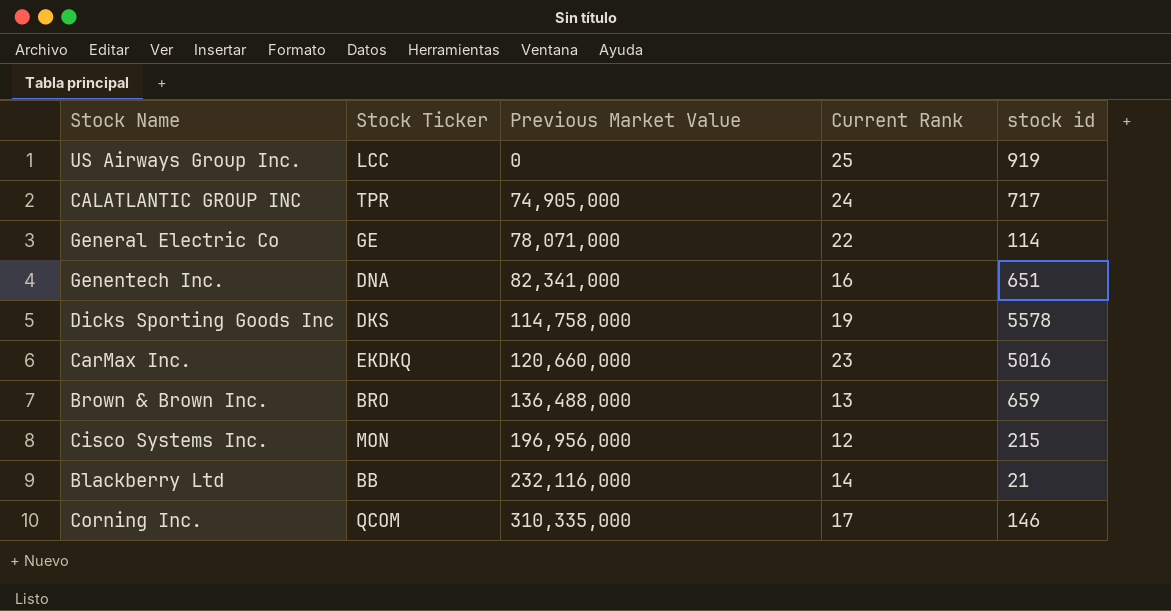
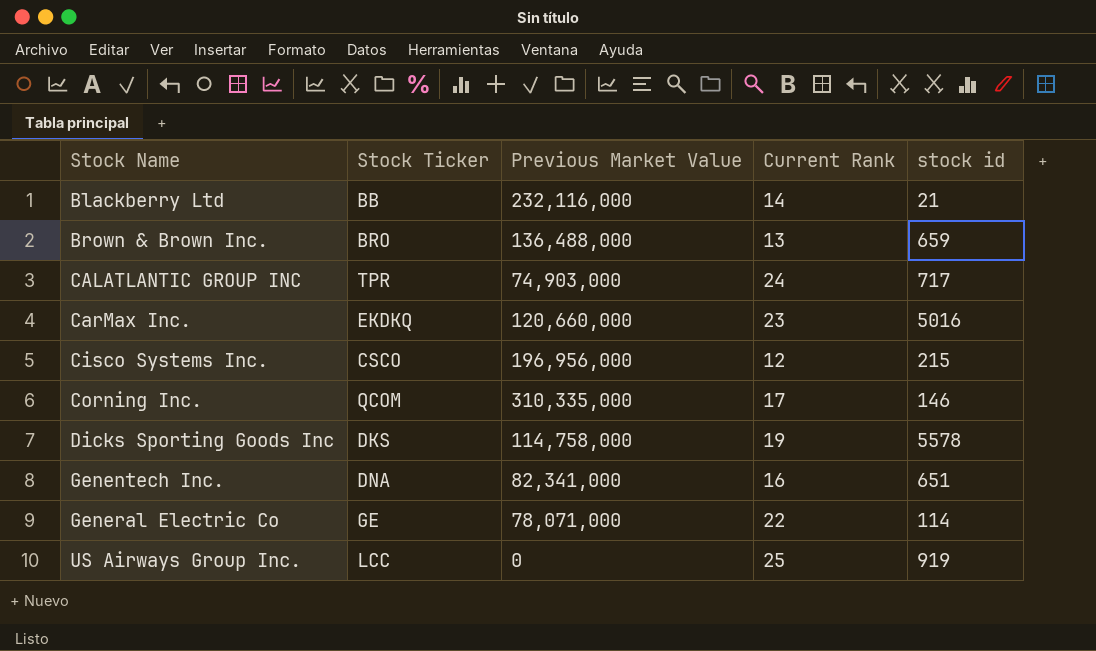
row order: Previous Market Value ascending -> Stock Name ascending
CALATLANTIC GROUP INC | Previous Market Value: 74,905,000 -> 74,903,000
Cisco Systems Inc. | Stock Ticker: MON -> CSCO

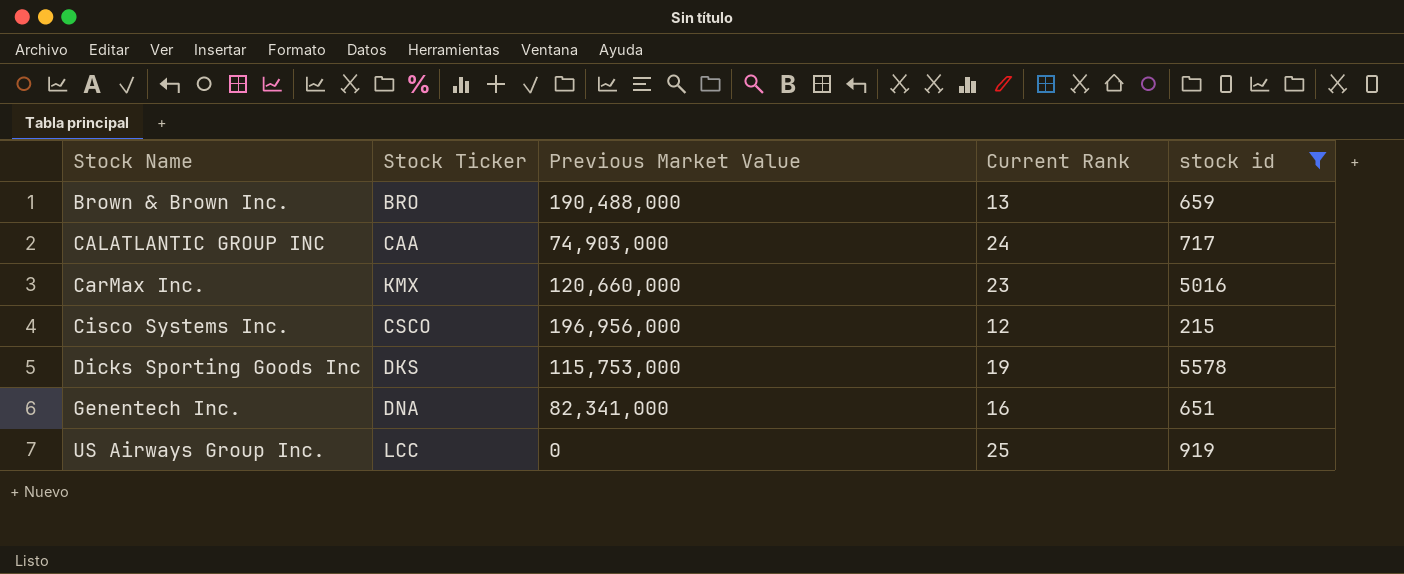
filter: none -> stock id >= 215
Brown & Brown Inc. | Previous Market Value: 136,488,000 -> 190,488,000
CALATLANTIC GROUP INC | Stock Ticker: TPR -> CAA
CarMax Inc. | Stock Ticker: EKDKQ -> KMX
Dicks Sporting Goods Inc | Previous Market Value: 114,758,000 -> 115,753,000

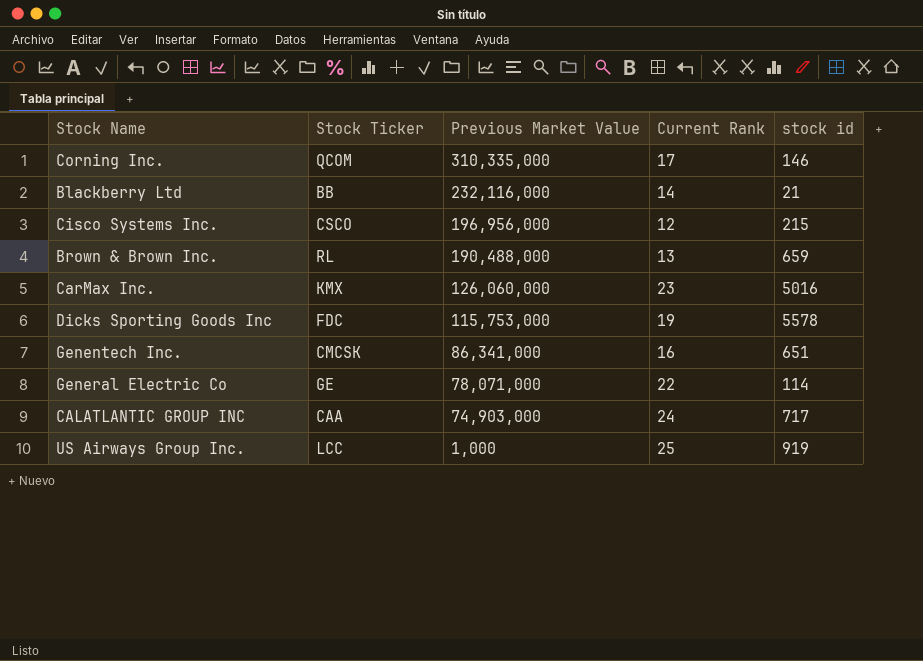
filter: stock id >= 215 -> none
row order: Stock Name ascending -> Previous Market Value descending
Brown & Brown Inc. | Stock Ticker: BRO -> RL
CarMax Inc. | Previous Market Value: 120,660,000 -> 126,060,000
Dicks Sporting Goods Inc | Stock Ticker: DKS -> FDC
Genentech Inc. | Stock Ticker: DNA -> CMCSK
Genentech Inc. | Previous Market Value: 82,341,000 -> 86,341,000
US Airways Group Inc. | Previous Market Value: 0 -> 1,000

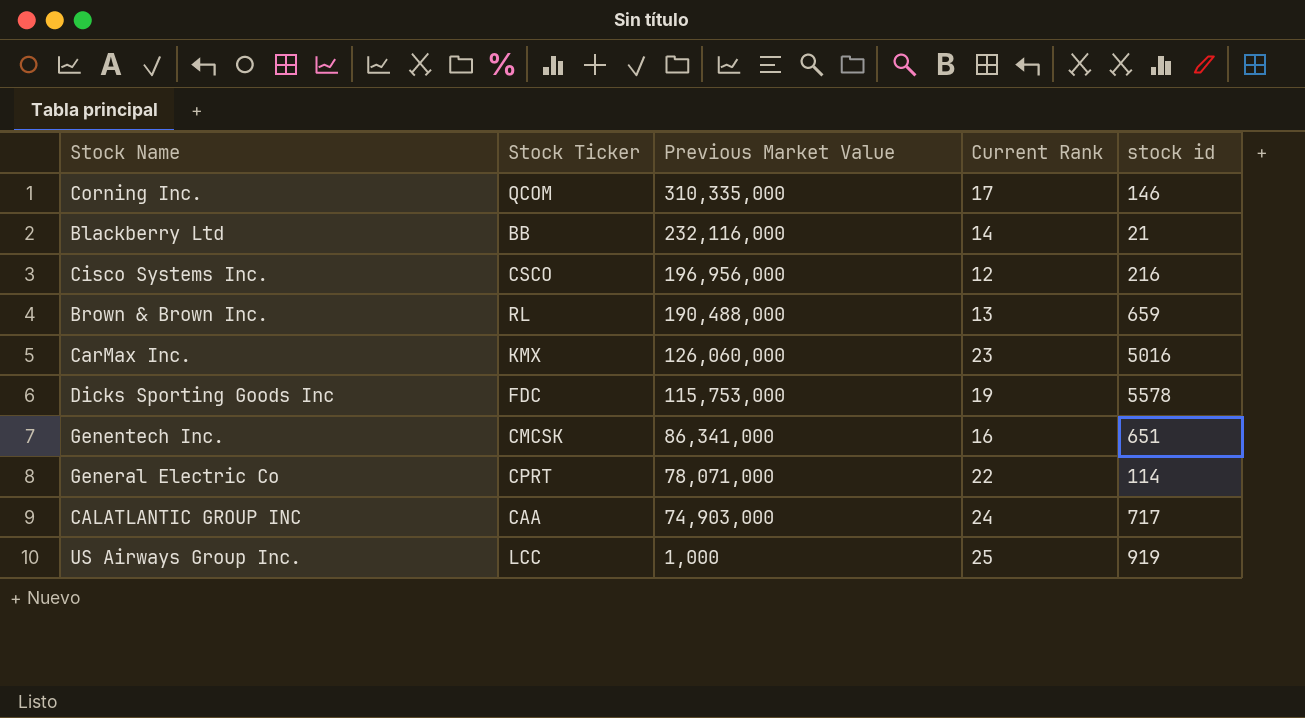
Cisco Systems Inc. | stock id: 215 -> 216
General Electric Co | Stock Ticker: GE -> CPRT

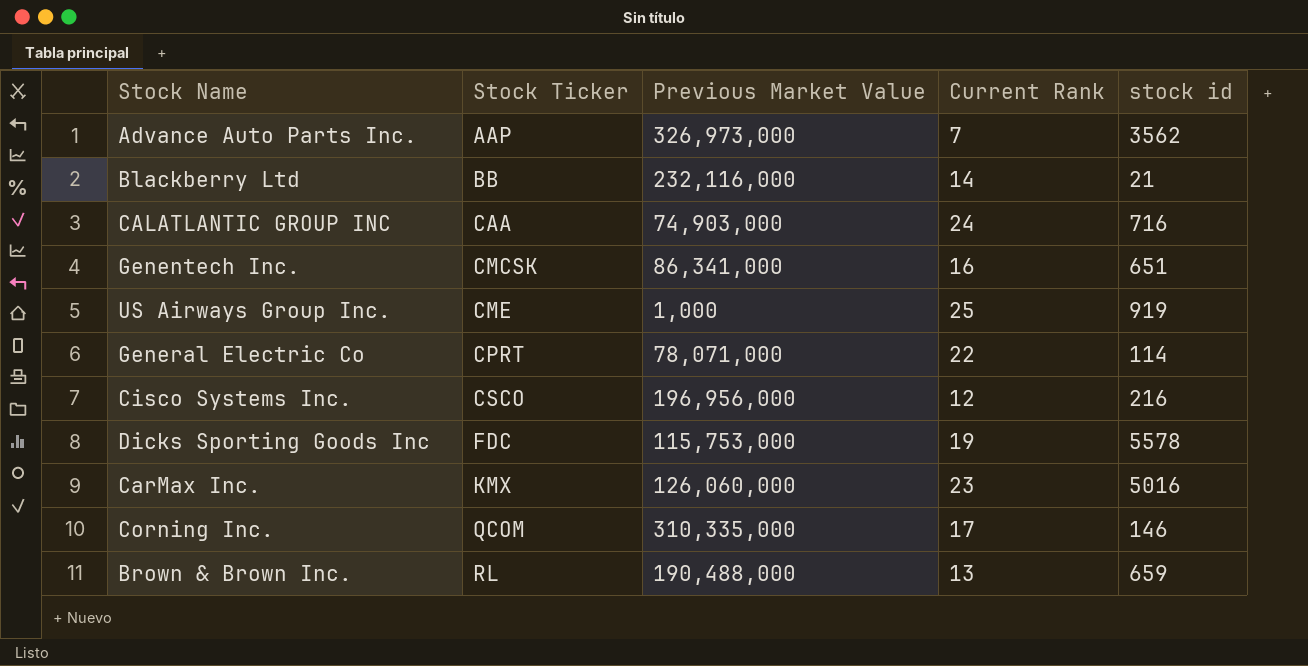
row order: Previous Market Value descending -> Stock Ticker ascending
row Advance Auto Parts Inc.: none -> AAP | 326,973,000 | 7 | 3562
CALATLANTIC GROUP INC | stock id: 717 -> 716
US Airways Group Inc. | Stock Ticker: LCC -> CME

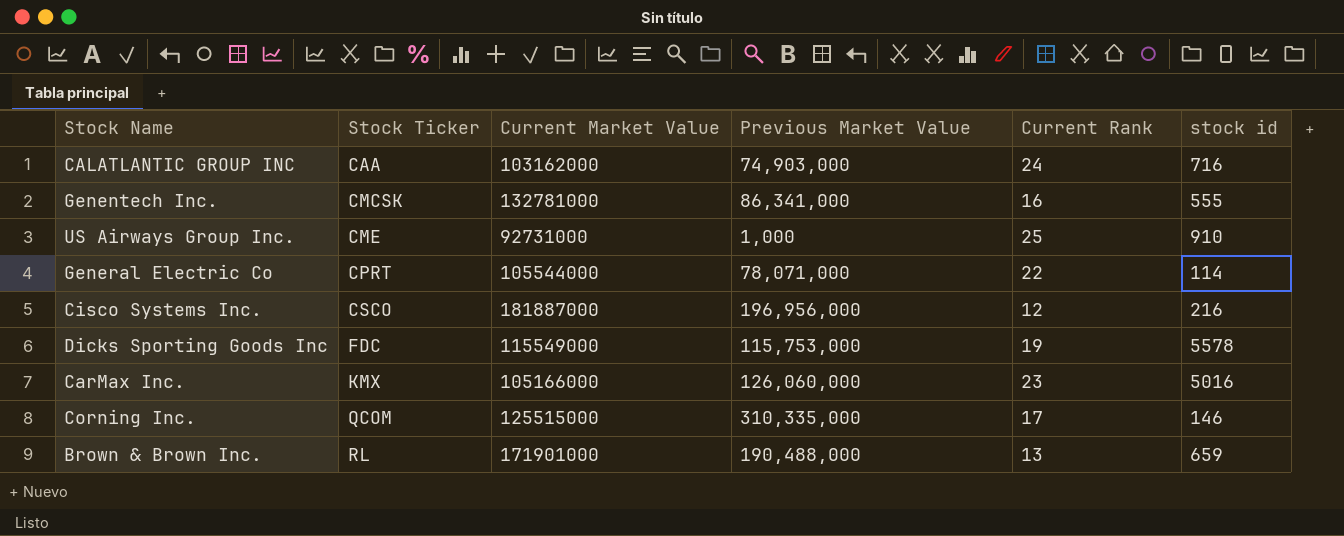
column Current Market Value | position: none -> 3
row Advance Auto Parts Inc.: AAP | 326,973,000 | 7 | 3562 -> none
row Blackberry Ltd: BB | 232,116,000 | 14 | 21 -> none
Genentech Inc. | stock id: 651 -> 555
US Airways Group Inc. | stock id: 919 -> 910

